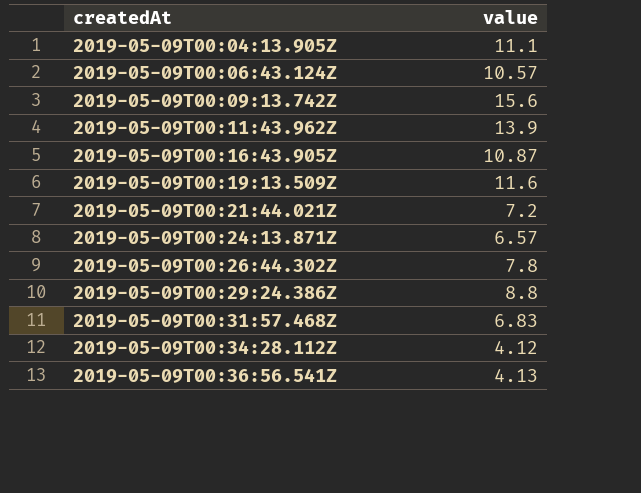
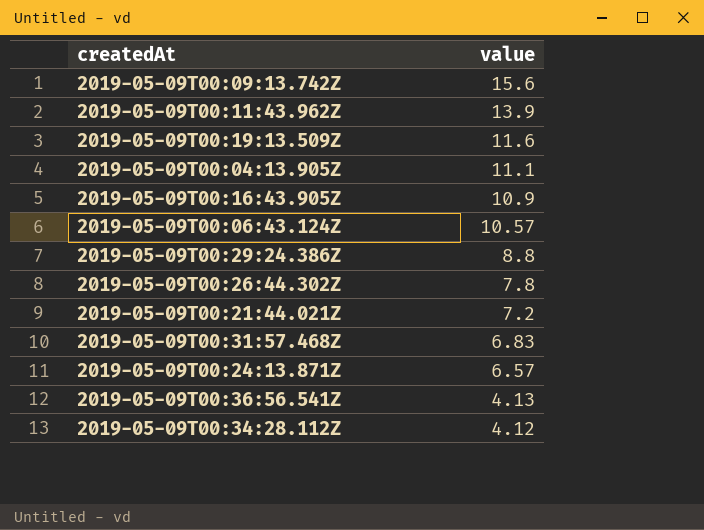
row order: createdAt ascending -> value descending
2019-05-09T00:16:43.905Z | value: 10.87 -> 10.9

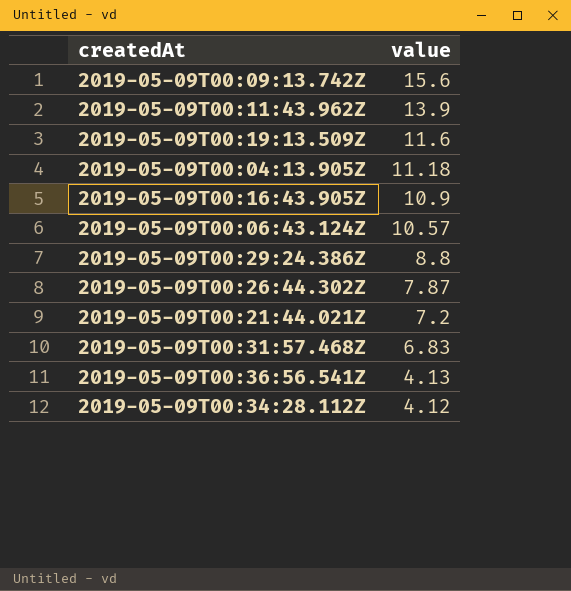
row 2019-05-09T00:24:13.871Z: 6.57 -> none
2019-05-09T00:04:13.905Z | value: 11.1 -> 11.18
2019-05-09T00:26:44.302Z | value: 7.8 -> 7.87

